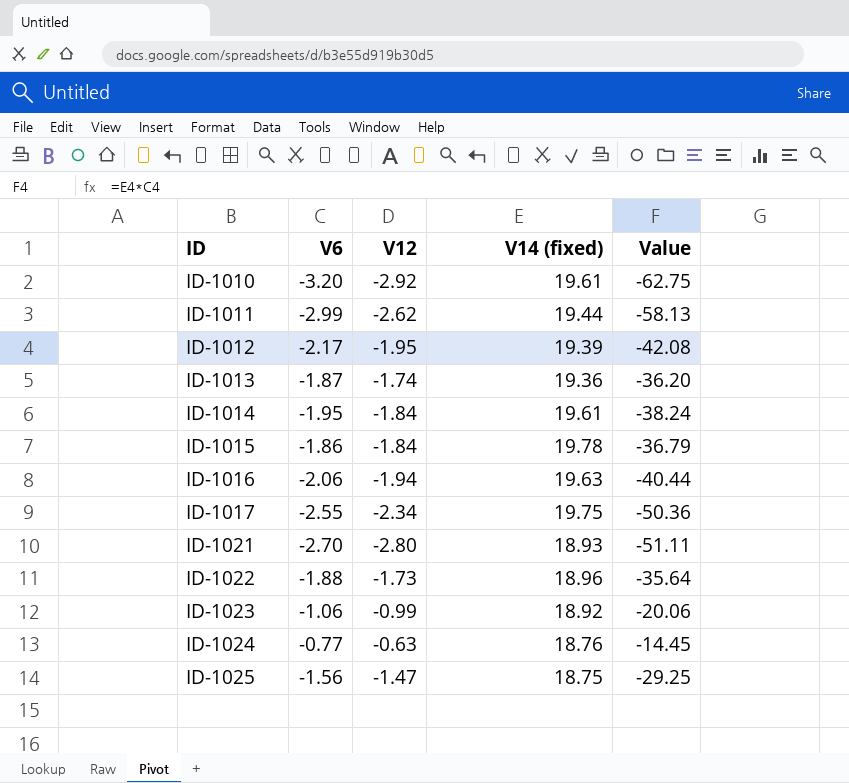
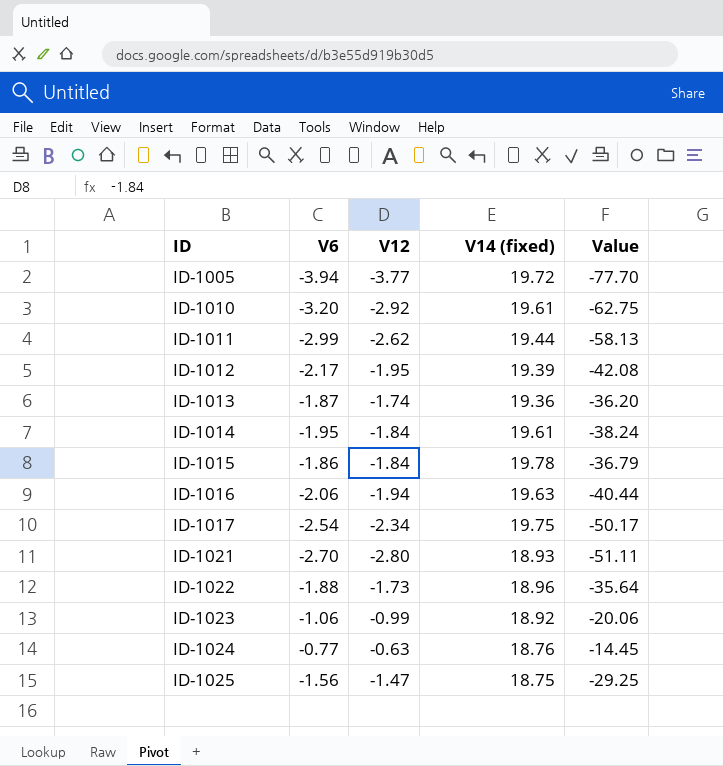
row ID-1005: none -> -3.94 | -3.77 | 19.72 | -77.70
ID-1017 | V6: -2.55 -> -2.54
ID-1017 | Value: -50.36 -> -50.17

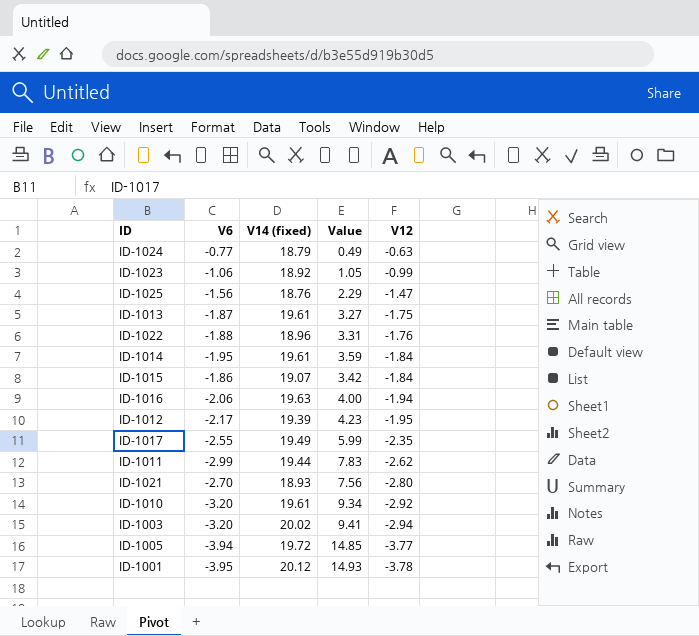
row order: ID ascending -> V12 descending
column Value | formula: [V6] * [V14 (fixed)] -> [V6] * [V12]
column V12 | position: 3 -> 5
ID-1024 | V14 (fixed): 18.76 -> 18.79
ID-1025 | V14 (fixed): 18.75 -> 18.76
ID-1013 | V14 (fixed): 19.36 -> 19.61
ID-1013 | V12: -1.74 -> -1.75
ID-1022 | V12: -1.73 -> -1.76
ID-1015 | V14 (fixed): 19.78 -> 19.07
ID-1017 | V6: -2.54 -> -2.55
ID-1017 | V14 (fixed): 19.75 -> 19.49
ID-1017 | V12: -2.34 -> -2.35
row ID-1003: none -> -3.20 | 20.02 | 9.41 | -2.94
row ID-1001: none -> -3.95 | 20.12 | 14.93 | -3.78

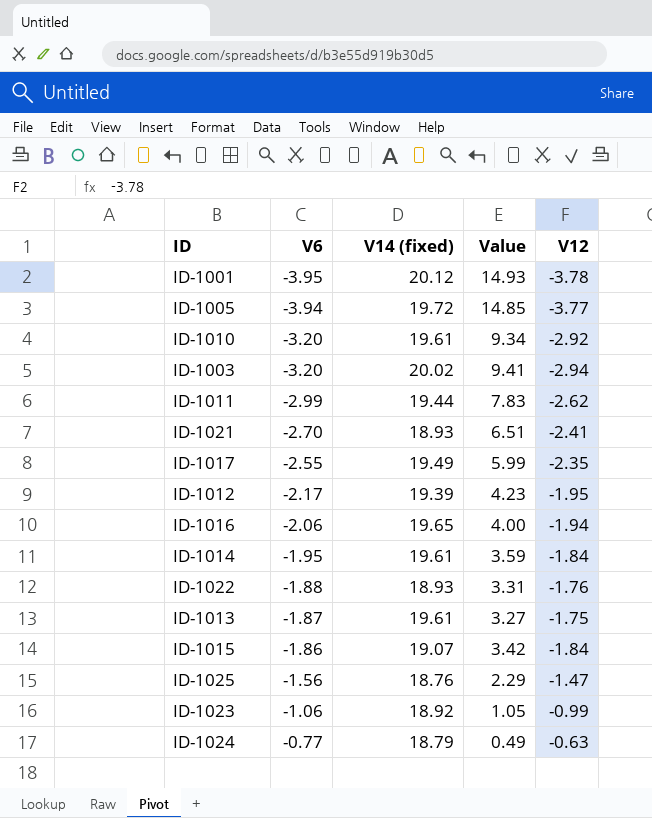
row order: V12 descending -> V6 ascending
ID-1021 | Value: 7.56 -> 6.51
ID-1021 | V12: -2.80 -> -2.41
ID-1016 | V14 (fixed): 19.63 -> 19.65
ID-1022 | V14 (fixed): 18.96 -> 18.93

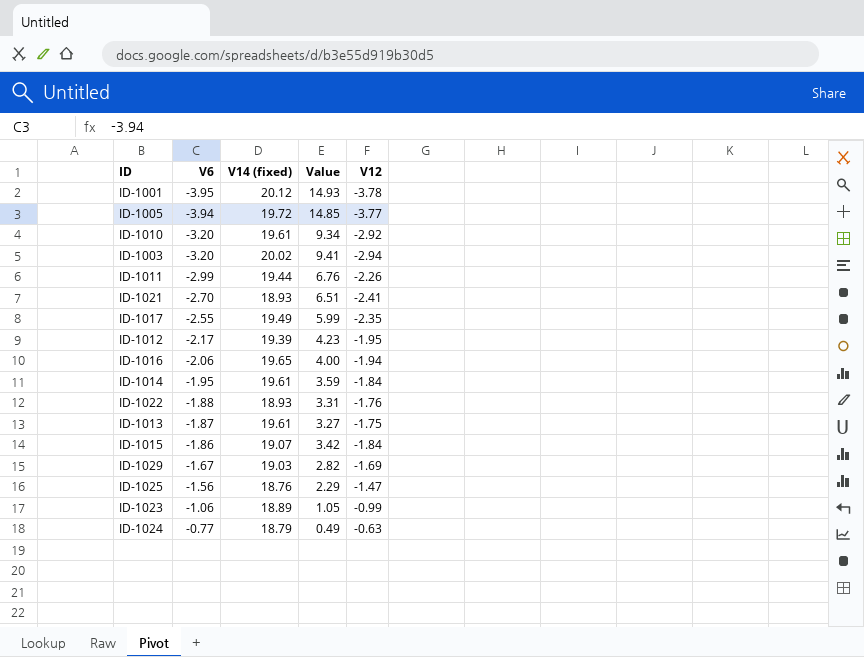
ID-1011 | Value: 7.83 -> 6.76
ID-1011 | V12: -2.62 -> -2.26
row ID-1029: none -> -1.67 | 19.03 | 2.82 | -1.69
ID-1023 | V14 (fixed): 18.92 -> 18.89

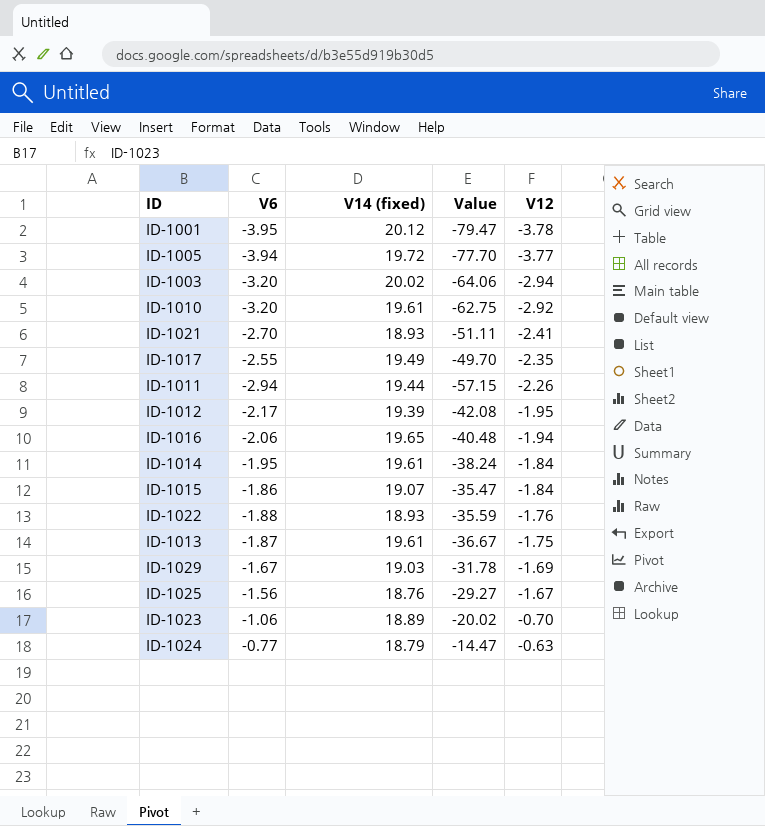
row order: V6 ascending -> V12 ascending
column Value | formula: [V6] * [V12] -> [V6] * [V14 (fixed)]
ID-1011 | V6: -2.99 -> -2.94
ID-1025 | V12: -1.47 -> -1.67
ID-1023 | V12: -0.99 -> -0.70

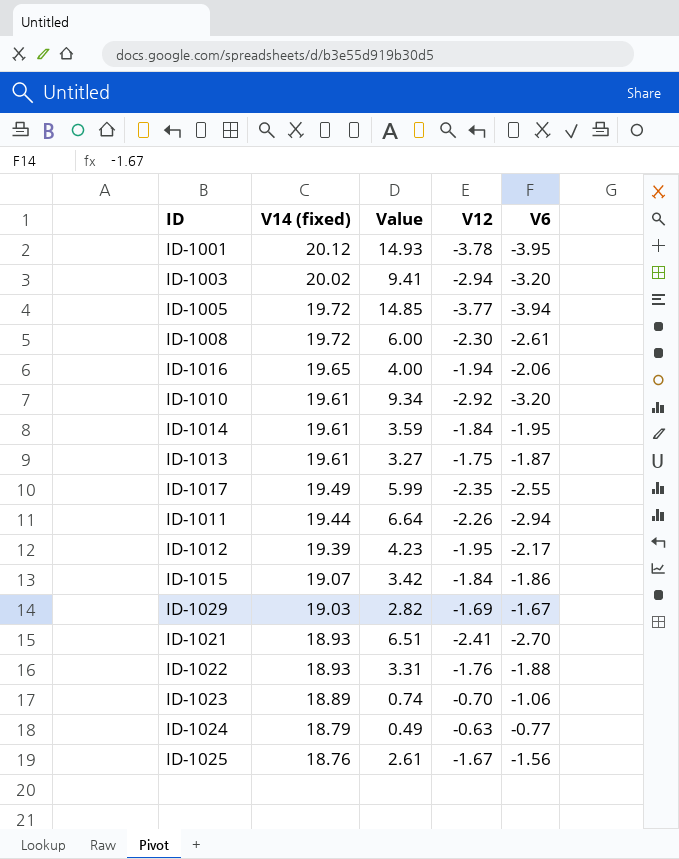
row order: V12 ascending -> V14 (fixed) descending
column Value | formula: [V6] * [V14 (fixed)] -> [V12] * [V6]
column V6 | position: 2 -> 5
row ID-1008: none -> 19.72 | 6.00 | -2.30 | -2.61

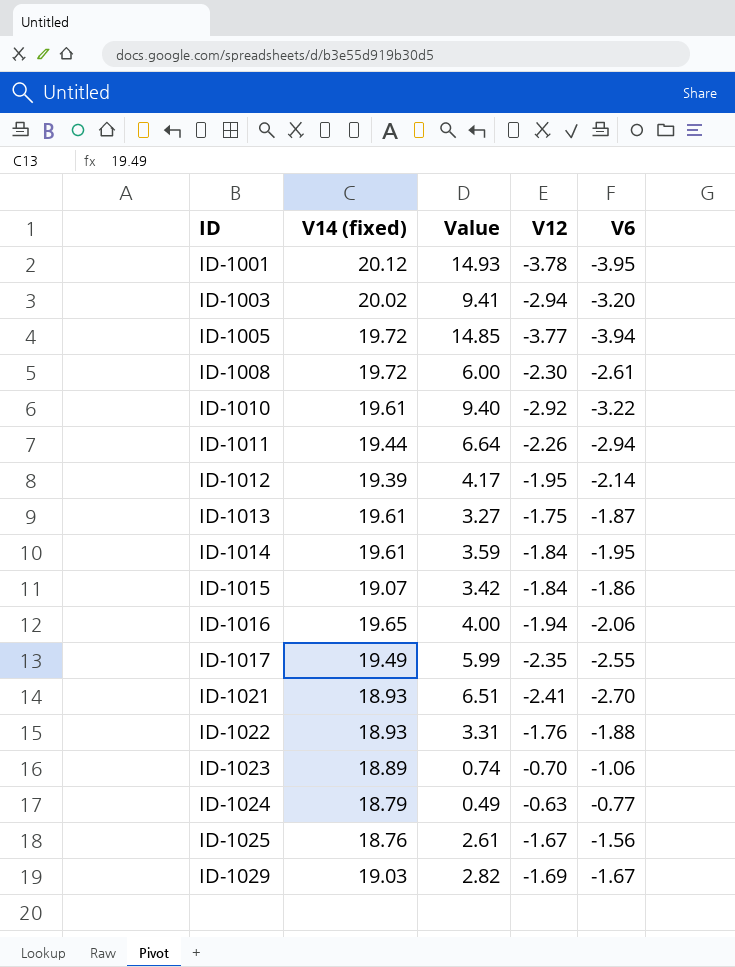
row order: V14 (fixed) descending -> ID ascending
ID-1010 | Value: 9.34 -> 9.40
ID-1010 | V6: -3.20 -> -3.22
ID-1012 | Value: 4.23 -> 4.17
ID-1012 | V6: -2.17 -> -2.14

